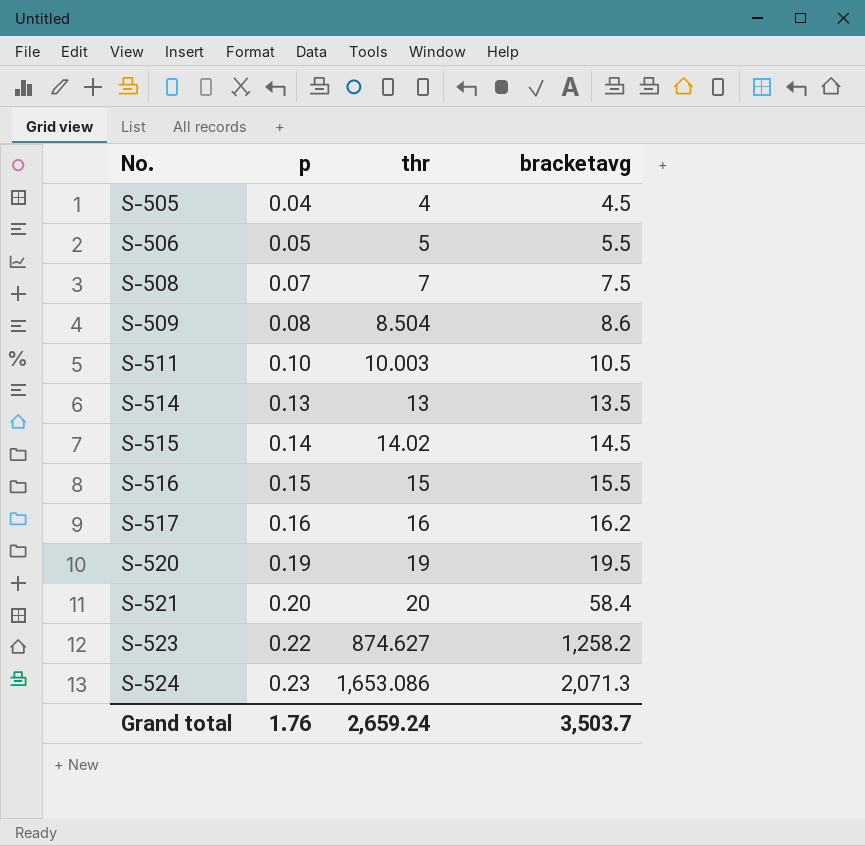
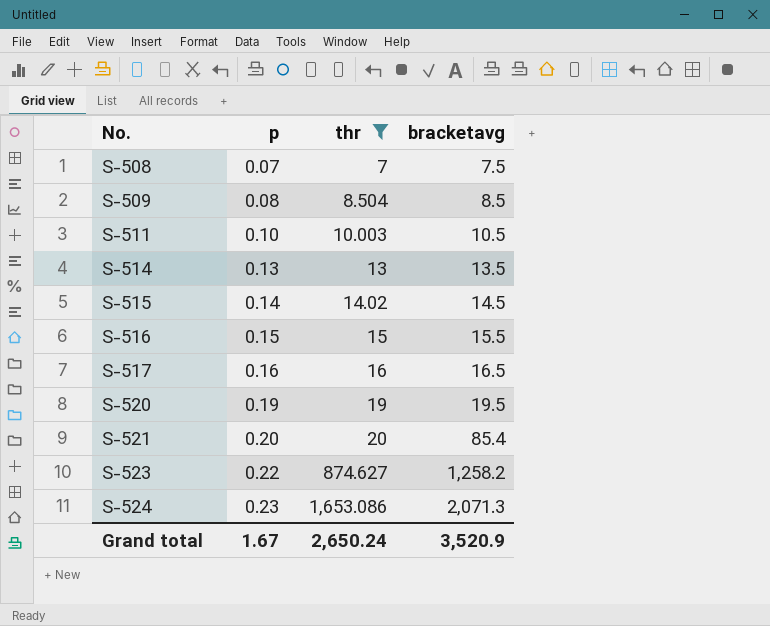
filter: none -> thr >= 7
S-509 | bracketavg: 8.6 -> 8.5
S-517 | bracketavg: 16.2 -> 16.5
S-521 | bracketavg: 58.4 -> 85.4
Grand total | p: 1.76 -> 1.67
Grand total | thr: 2,659.24 -> 2,650.24
Grand total | bracketavg: 3,503.7 -> 3,520.9

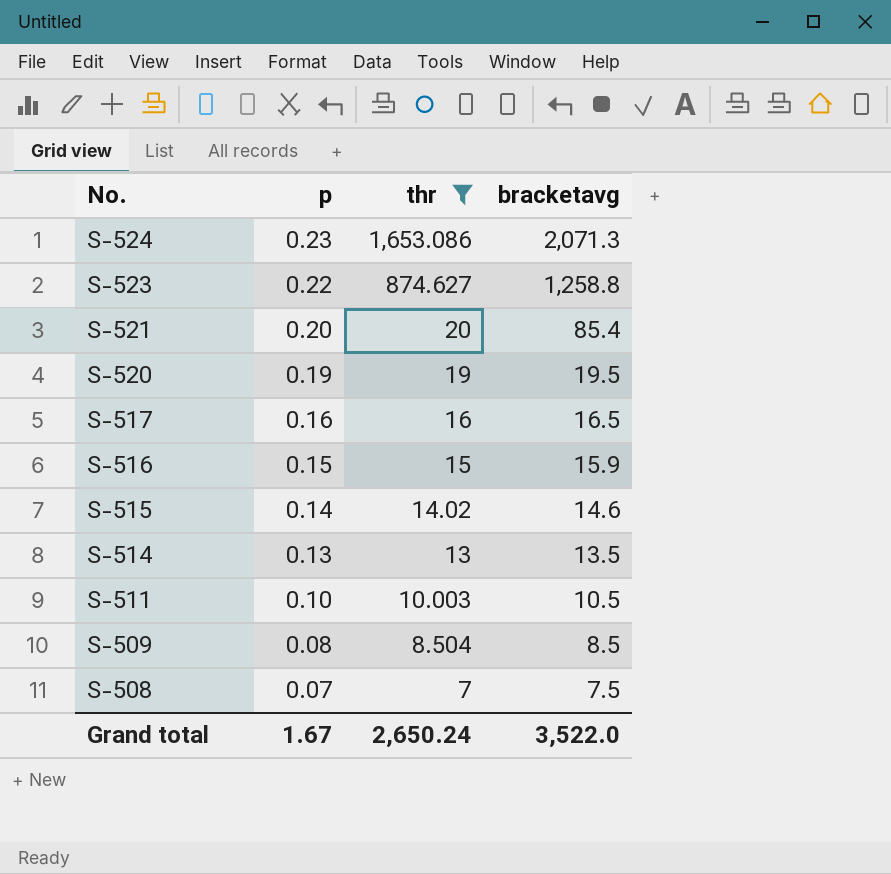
row order: No. ascending -> No. descending
S-523 | bracketavg: 1,258.2 -> 1,258.8
S-516 | bracketavg: 15.5 -> 15.9
S-515 | bracketavg: 14.5 -> 14.6
Grand total | bracketavg: 3,520.9 -> 3,522.0

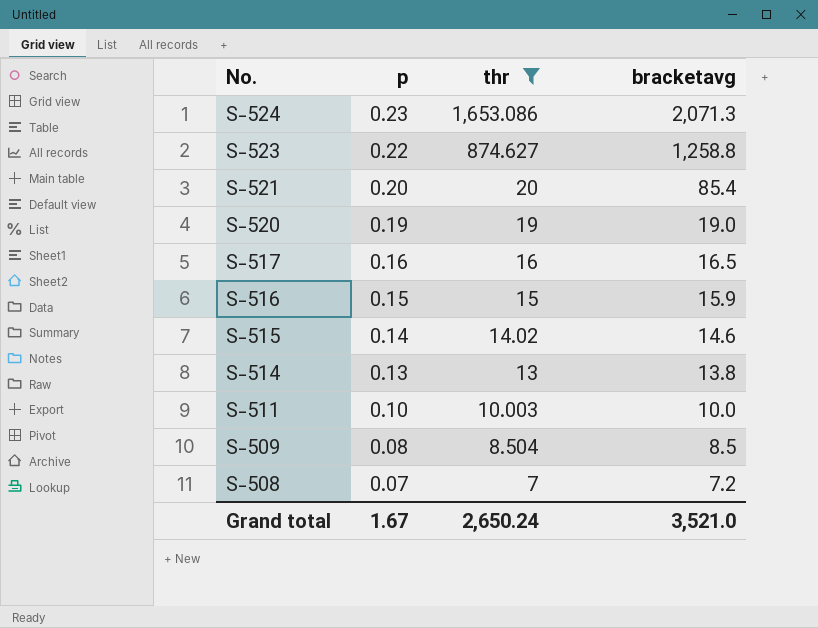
S-520 | bracketavg: 19.5 -> 19.0
S-514 | bracketavg: 13.5 -> 13.8
S-511 | bracketavg: 10.5 -> 10.0
S-508 | bracketavg: 7.5 -> 7.2
Grand total | bracketavg: 3,522.0 -> 3,521.0

